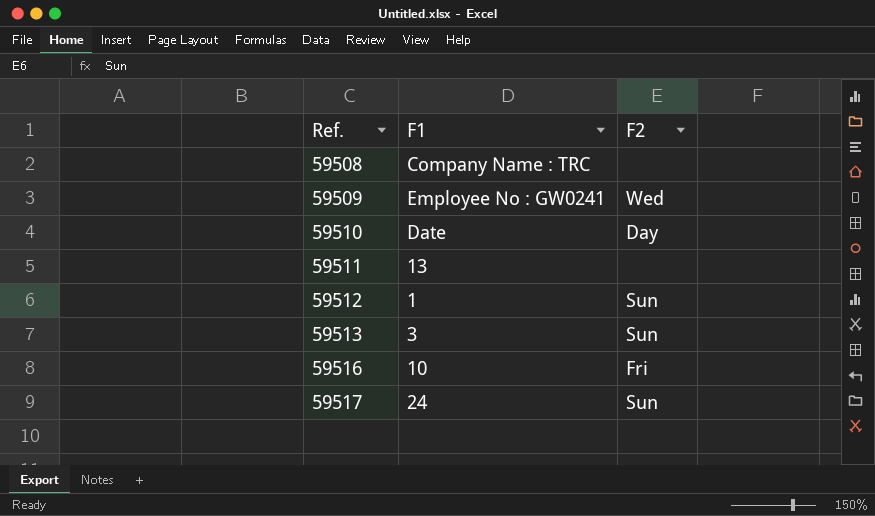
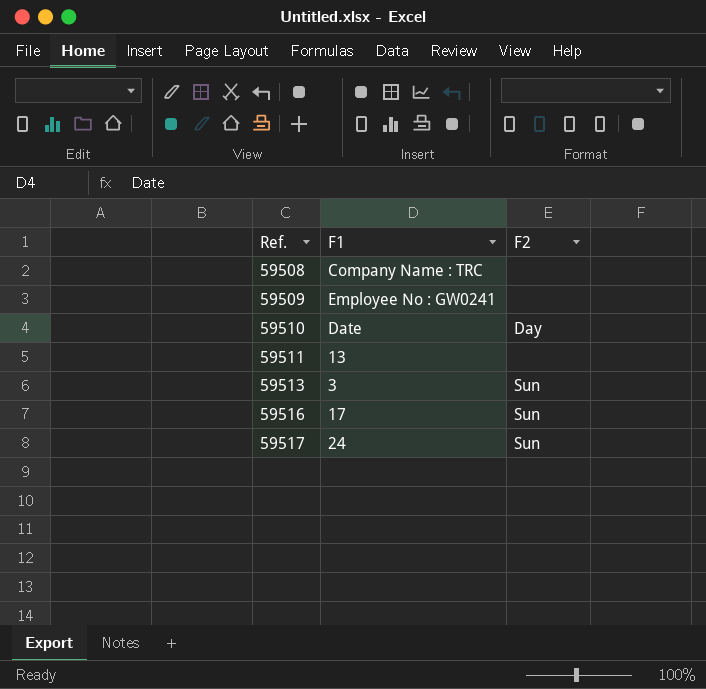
row 59512: 1 | Sun -> none
59509 | F2: Wed -> none
59516 | F1: 10 -> 17
59516 | F2: Fri -> Sun

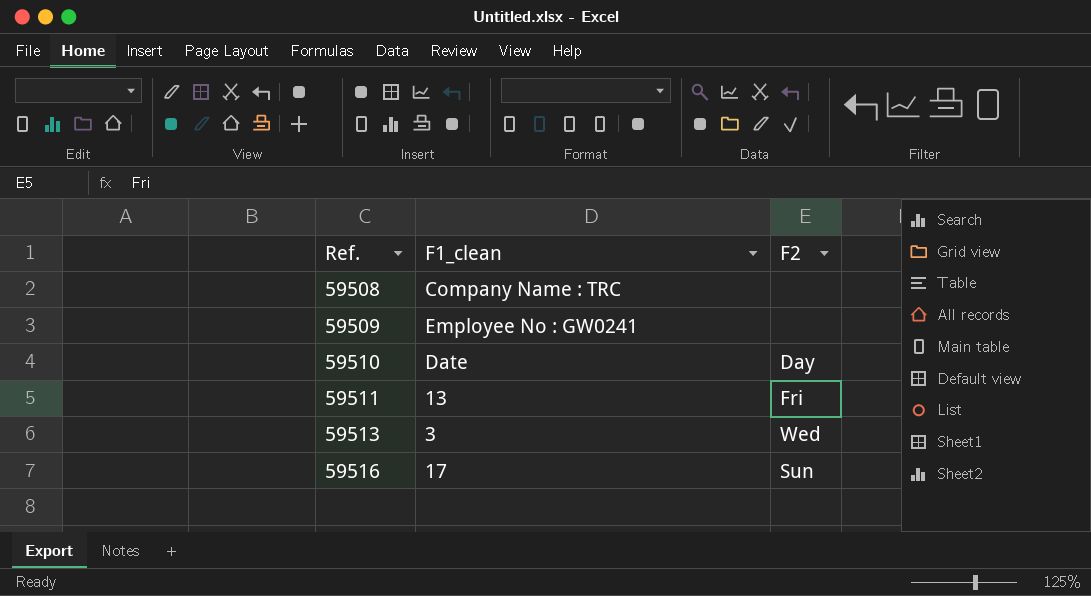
column name: F1 -> F1_clean
row 59517: 24 | Sun -> none
59511 | F2: none -> Fri
59513 | F2: Sun -> Wed

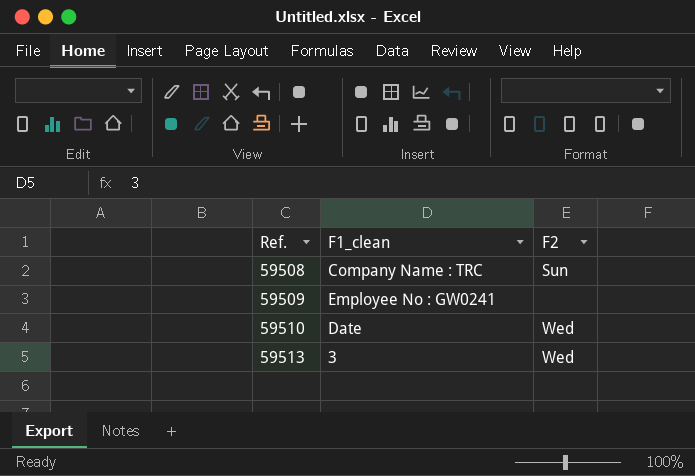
row 59511: 13 | Fri -> none
row 59516: 17 | Sun -> none
59508 | F2: none -> Sun
59510 | F2: Day -> Wed

